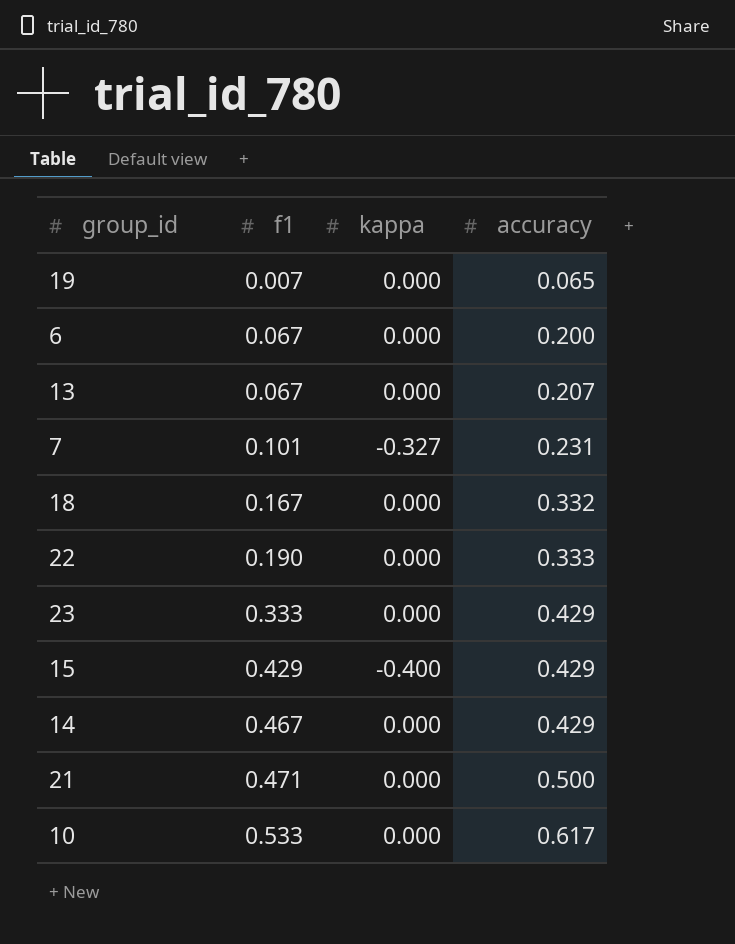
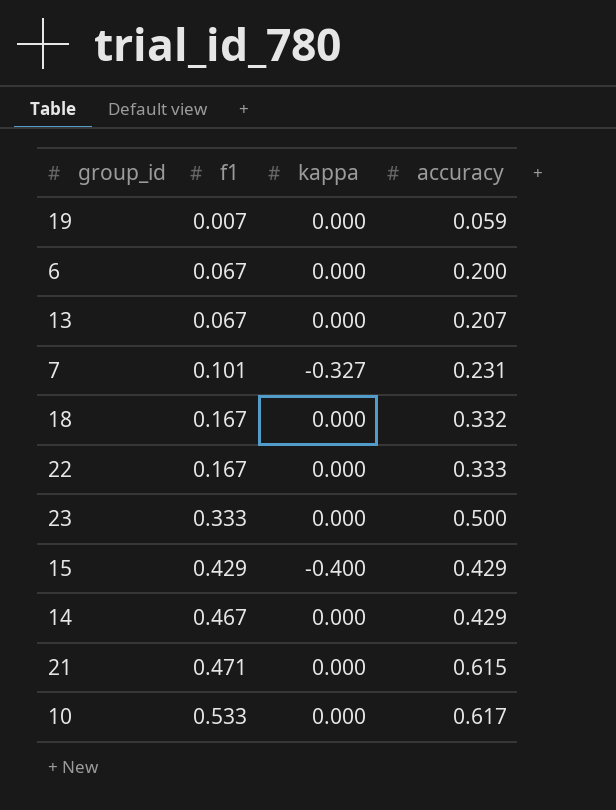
19 | accuracy: 0.065 -> 0.059
22 | f1: 0.190 -> 0.167
23 | accuracy: 0.429 -> 0.500
21 | accuracy: 0.500 -> 0.615

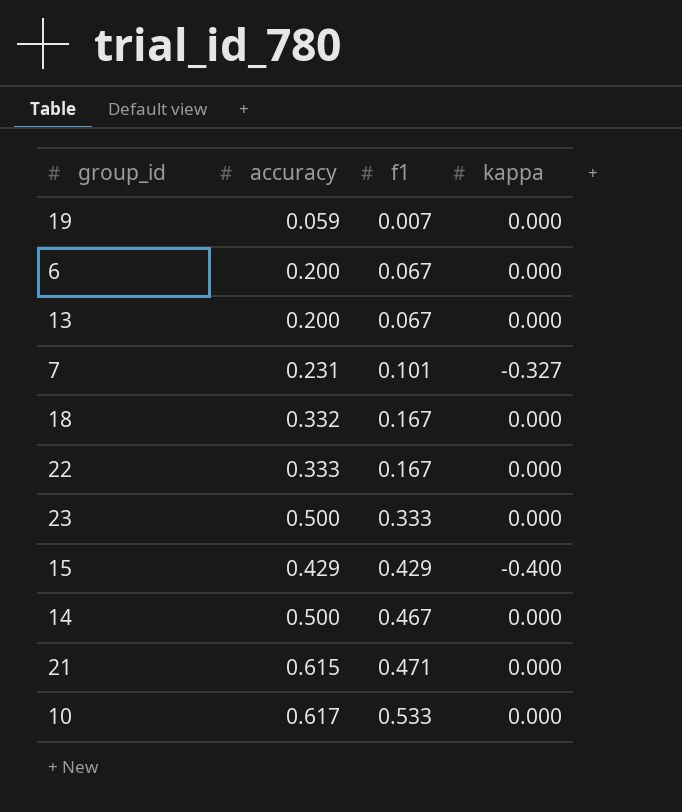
column accuracy | position: 4 -> 2
13 | accuracy: 0.207 -> 0.200
14 | accuracy: 0.429 -> 0.500

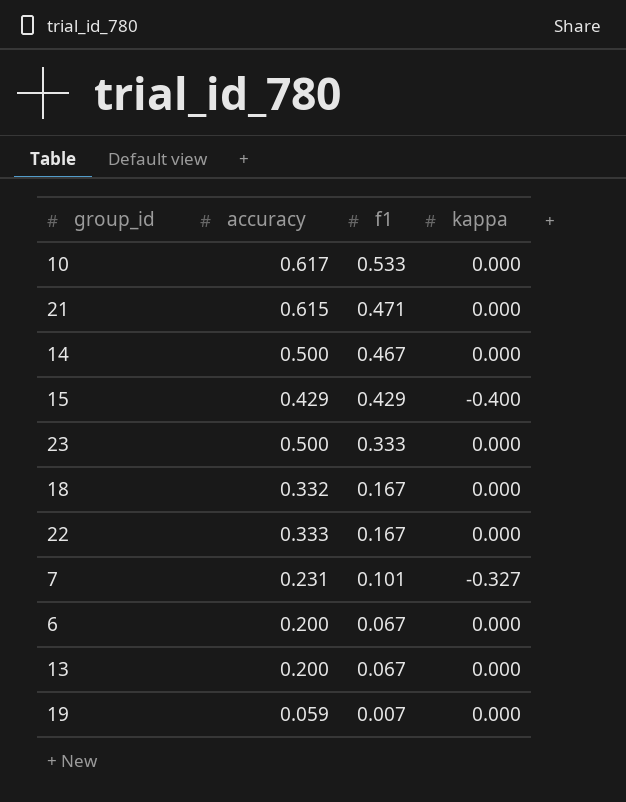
row order: f1 ascending -> f1 descending

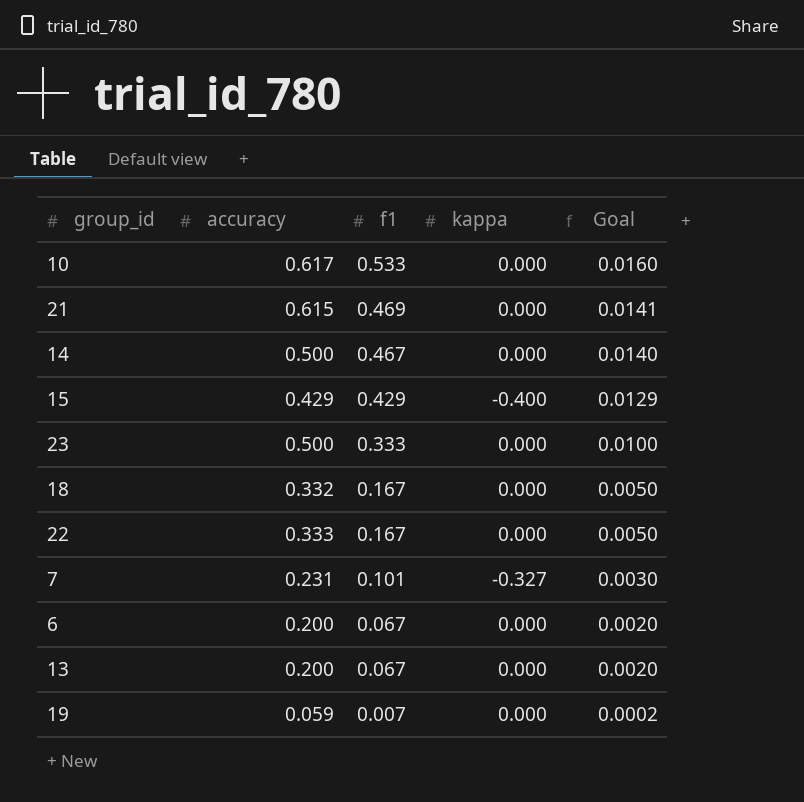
column Goal | formula: none -> [f1] * 0.03
21 | f1: 0.471 -> 0.469

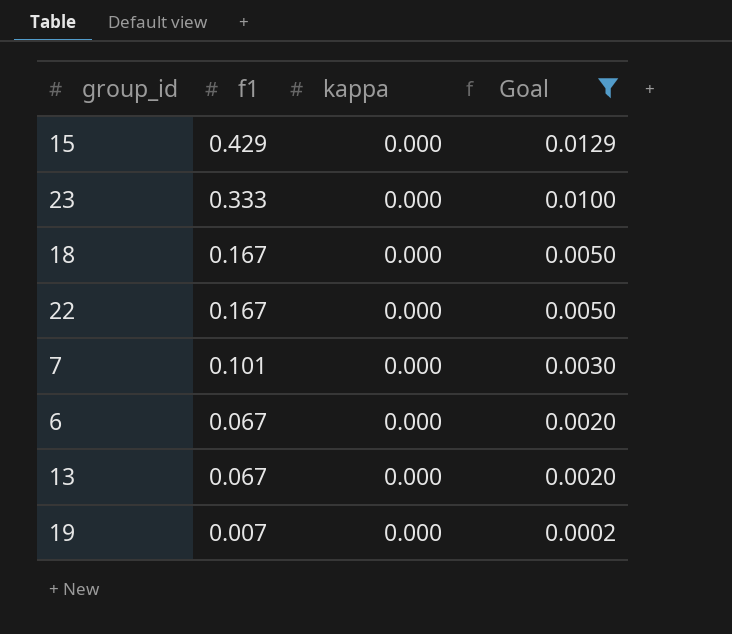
filter: none -> Goal <= 0.0129
column accuracy | position: 2 -> none
15 | kappa: -0.400 -> 0.000
7 | kappa: -0.327 -> 0.000

